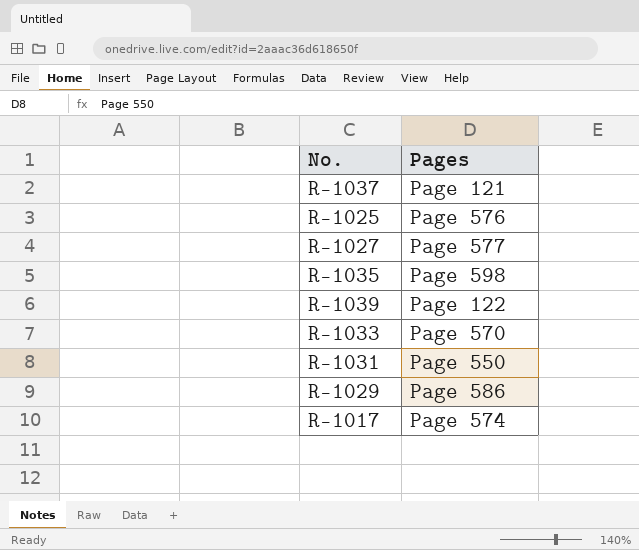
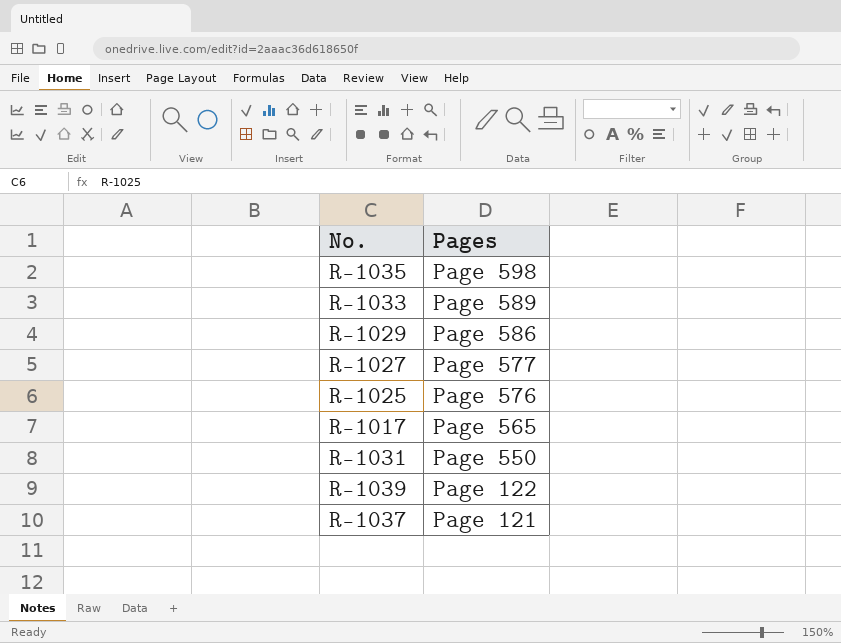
row order: none -> Pages descending
R-1033 | Pages: Page 570 -> Page 589
R-1017 | Pages: Page 574 -> Page 565

